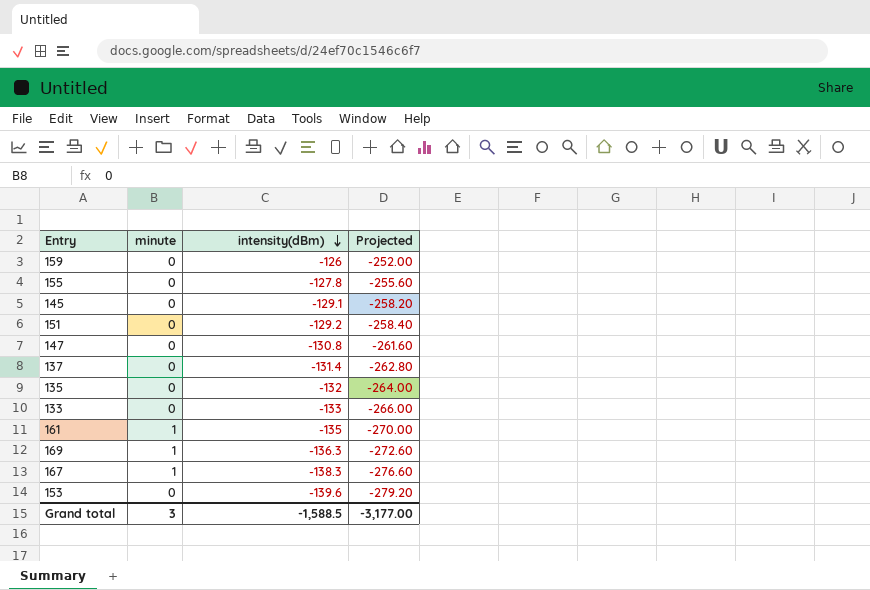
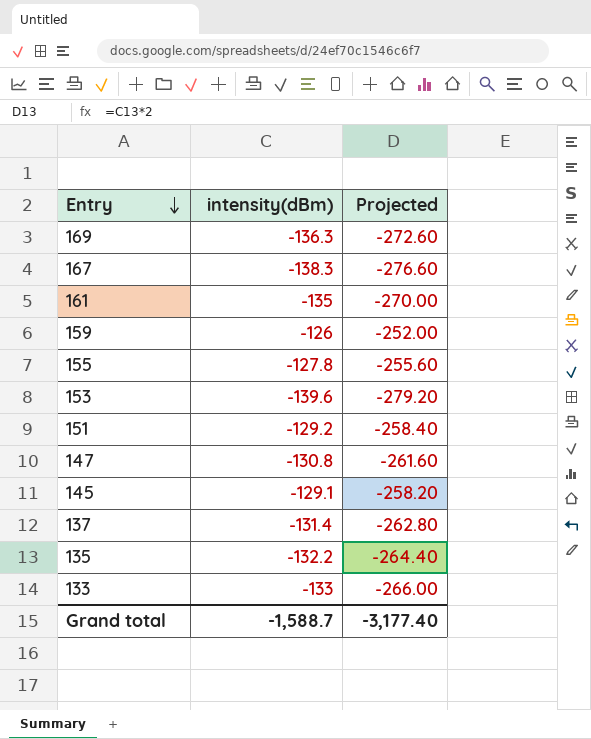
row order: intensity(dBm) descending -> Entry descending
column minute | position: 2 -> none
135 | intensity(dBm): -132 -> -132.2
135 | Projected: -264.00 -> -264.40
Grand total | intensity(dBm): -1,588.5 -> -1,588.7
Grand total | Projected: -3,177.00 -> -3,177.40

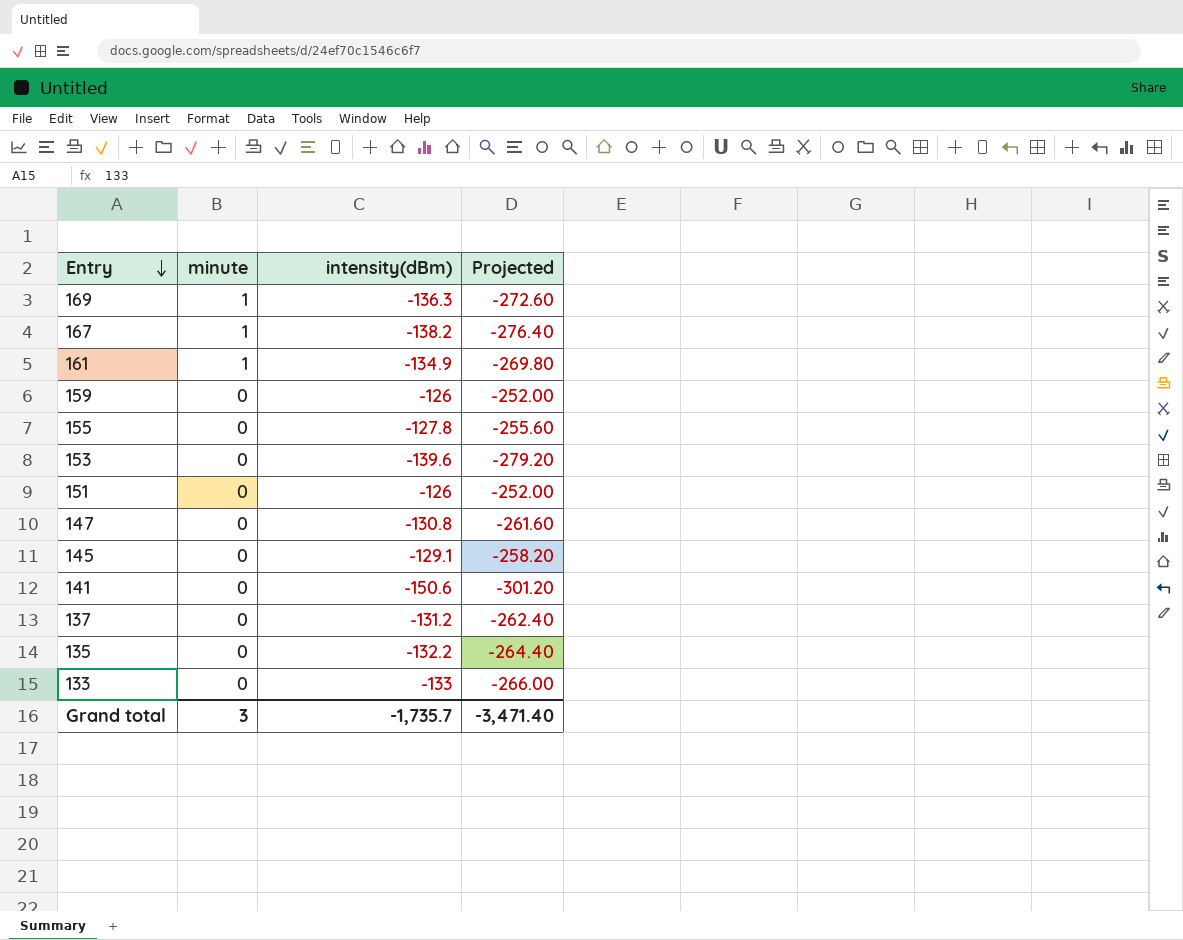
column minute | position: none -> 2
167 | intensity(dBm): -138.3 -> -138.2
167 | Projected: -276.60 -> -276.40
161 | intensity(dBm): -135 -> -134.9
161 | Projected: -270.00 -> -269.80
151 | intensity(dBm): -129.2 -> -126
151 | Projected: -258.40 -> -252.00
row 141: none -> 0 | -150.6 | -301.20
137 | intensity(dBm): -131.4 -> -131.2
137 | Projected: -262.80 -> -262.40
Grand total | intensity(dBm): -1,588.7 -> -1,735.7
Grand total | Projected: -3,177.40 -> -3,471.40

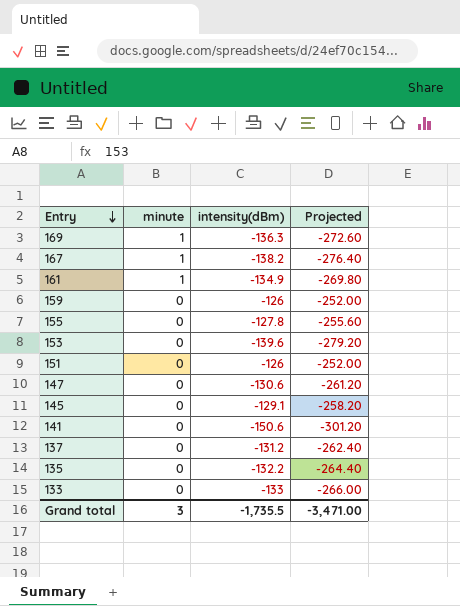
147 | intensity(dBm): -130.8 -> -130.6
147 | Projected: -261.60 -> -261.20
Grand total | intensity(dBm): -1,735.7 -> -1,735.5
Grand total | Projected: -3,471.40 -> -3,471.00

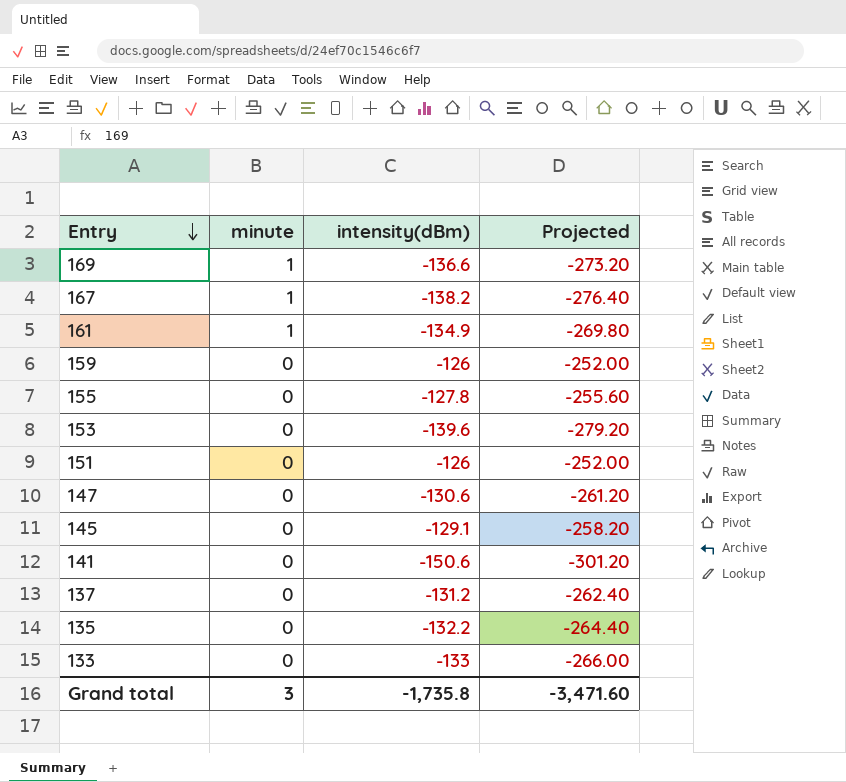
169 | intensity(dBm): -136.3 -> -136.6
169 | Projected: -272.60 -> -273.20
Grand total | intensity(dBm): -1,735.5 -> -1,735.8
Grand total | Projected: -3,471.00 -> -3,471.60

